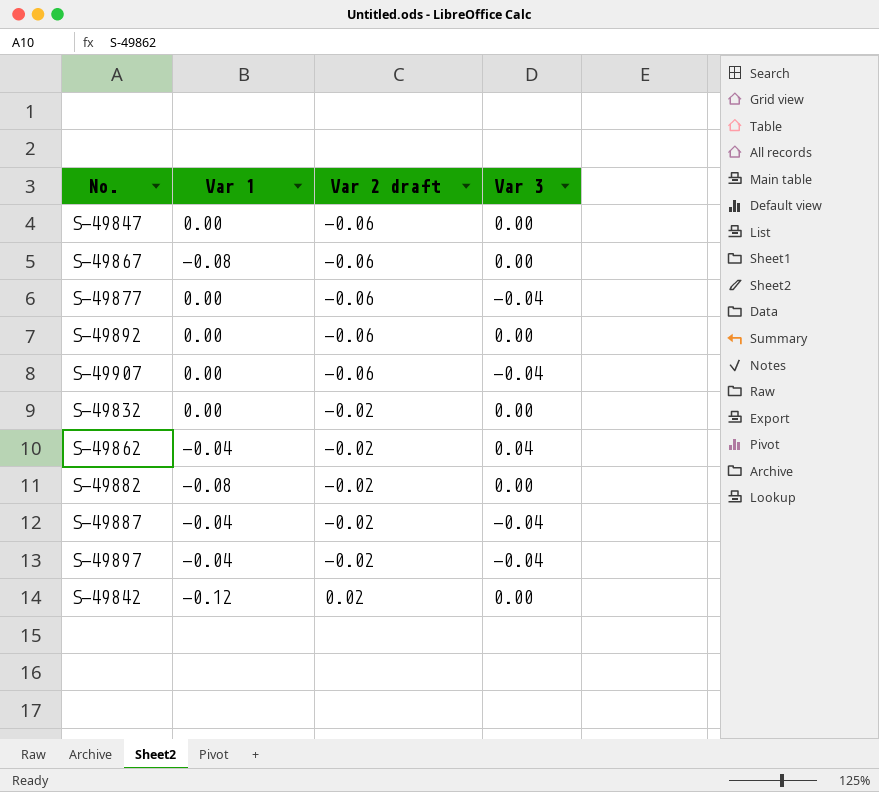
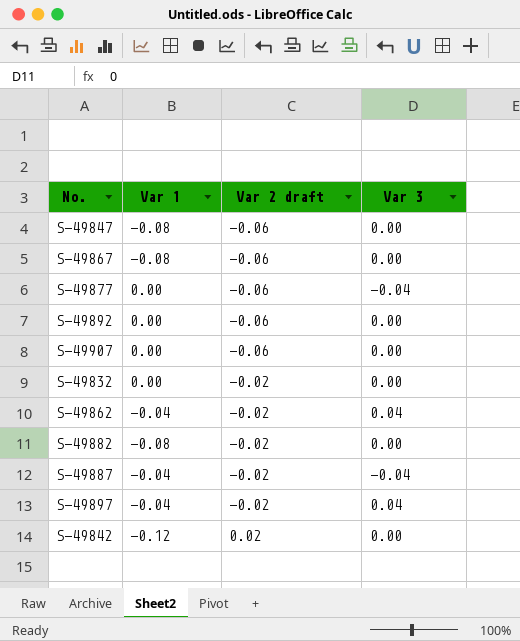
S-49847 | Var 1: 0.00 -> -0.08
S-49907 | Var 3: -0.04 -> 0.00
S-49897 | Var 3: -0.04 -> 0.04

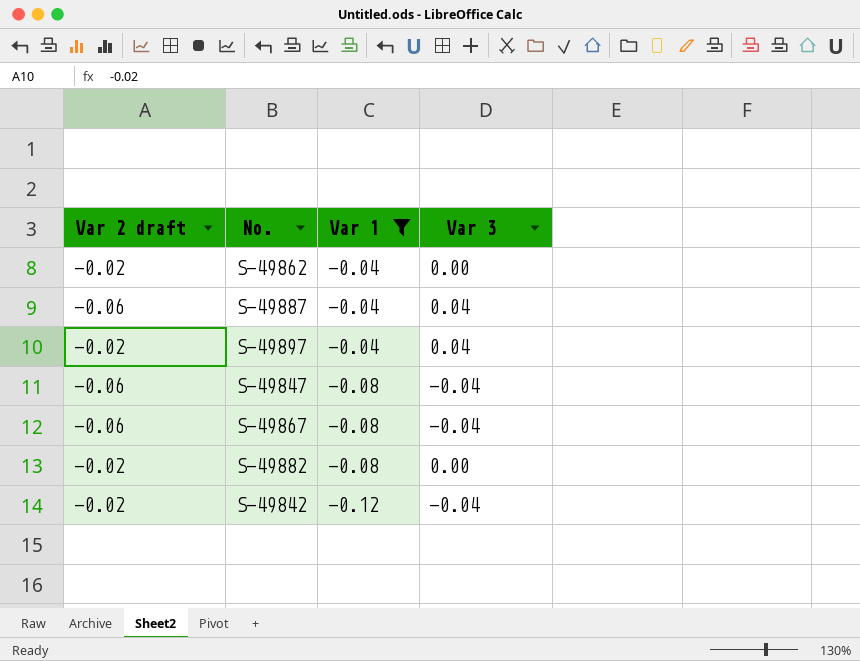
filter: none -> Var 1 != 0.00
row order: Var 2 draft ascending -> Var 1 descending
column Var 2 draft | position: 3 -> 1
S-49862 | Var 3: 0.04 -> 0.00
S-49887 | Var 2 draft: -0.02 -> -0.06
S-49887 | Var 3: -0.04 -> 0.04
S-49847 | Var 3: 0.00 -> -0.04
S-49867 | Var 3: 0.00 -> -0.04
S-49842 | Var 2 draft: 0.02 -> -0.02
S-49842 | Var 3: 0.00 -> -0.04

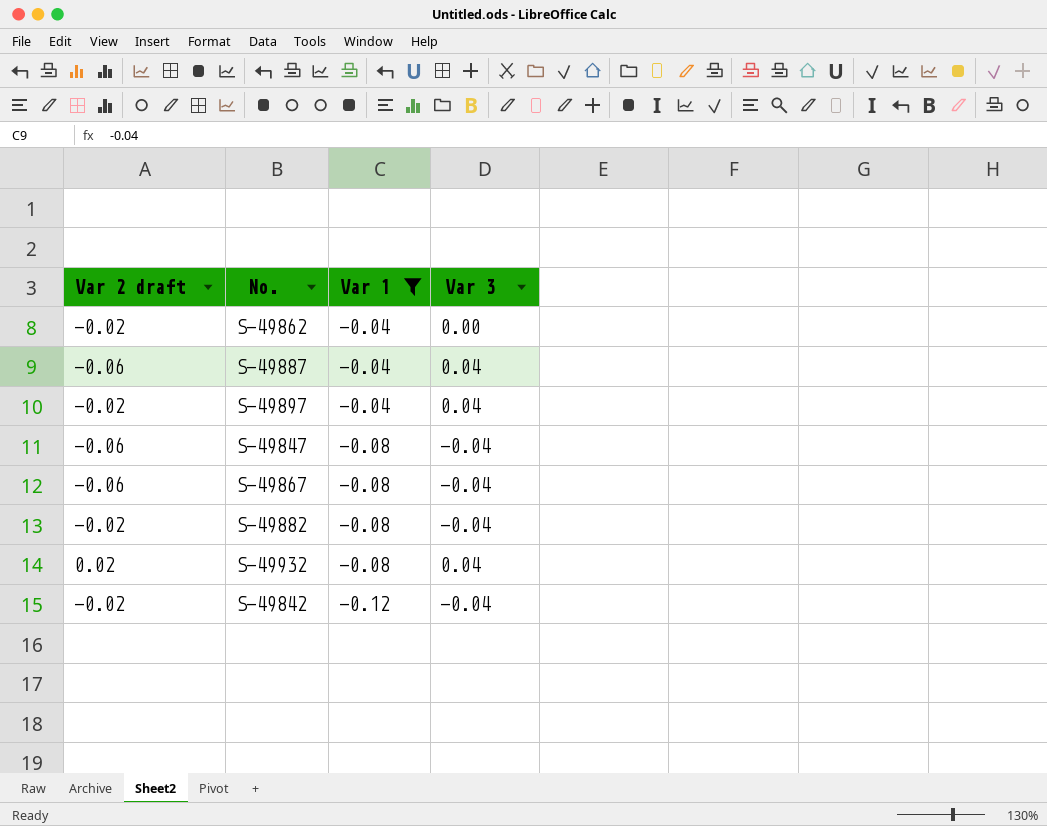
S-49882 | Var 3: 0.00 -> -0.04
row S-49932: none -> 0.02 | -0.08 | 0.04

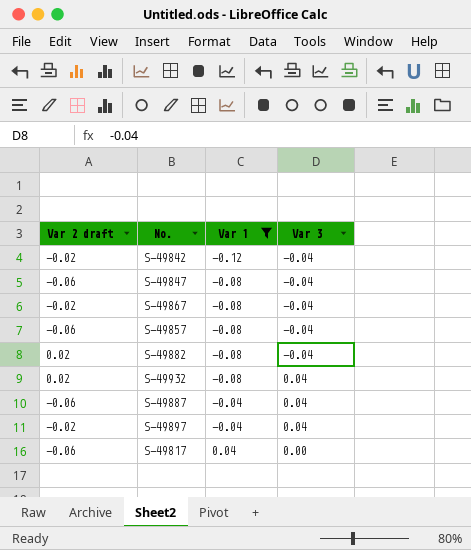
row order: Var 1 descending -> Var 1 ascending
row S-49862: -0.02 | -0.04 | 0.00 -> none
S-49867 | Var 2 draft: -0.06 -> -0.02
row S-49857: none -> -0.06 | -0.08 | -0.04
S-49882 | Var 2 draft: -0.02 -> 0.02
row S-49817: none -> -0.06 | 0.04 | 0.00

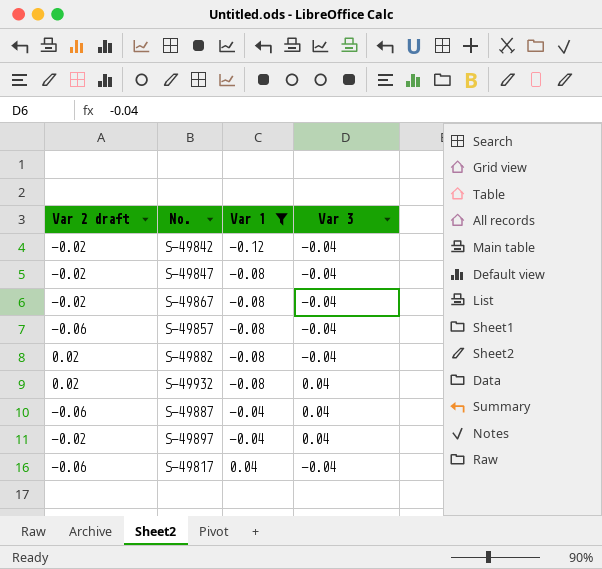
S-49847 | Var 2 draft: -0.06 -> -0.02
S-49817 | Var 3: 0.00 -> -0.04

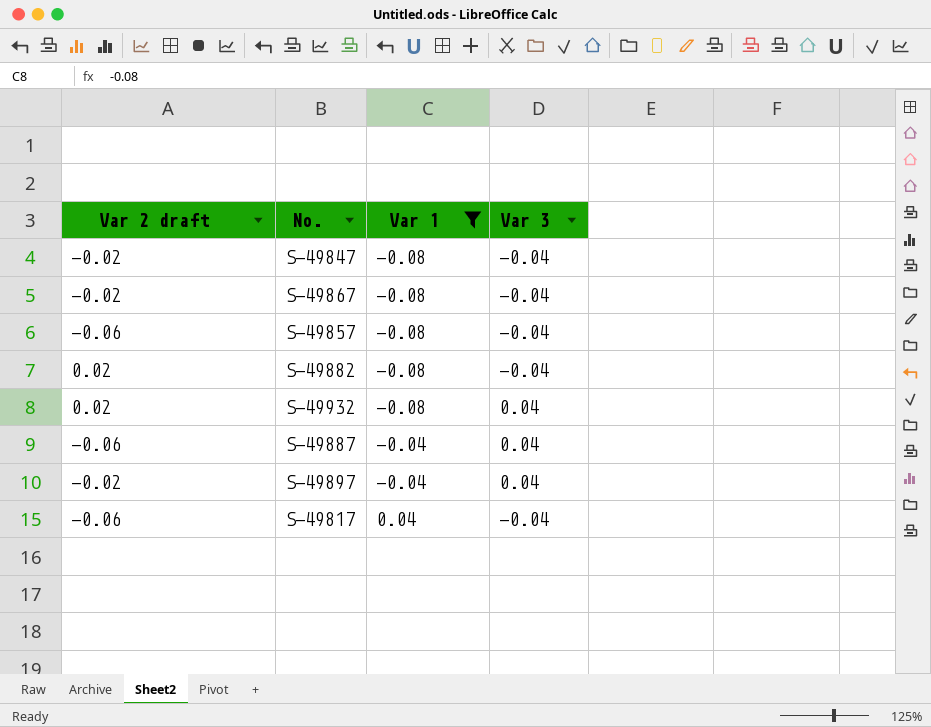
row S-49842: -0.02 | -0.12 | -0.04 -> none

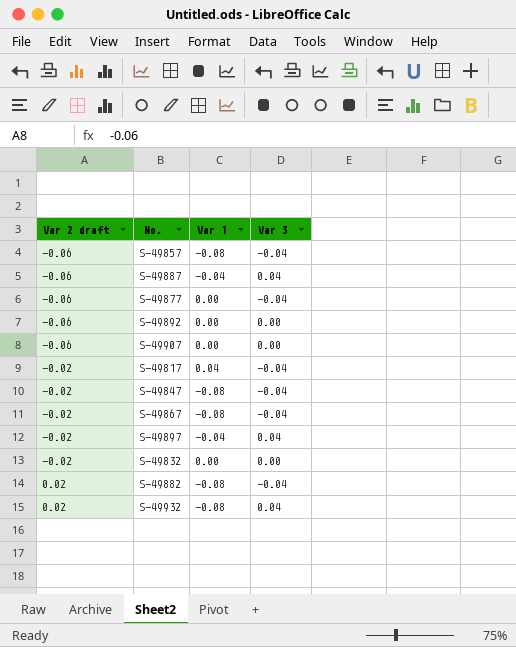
filter: Var 1 != 0.00 -> none
row order: Var 1 ascending -> Var 2 draft ascending
S-49817 | Var 2 draft: -0.06 -> -0.02

